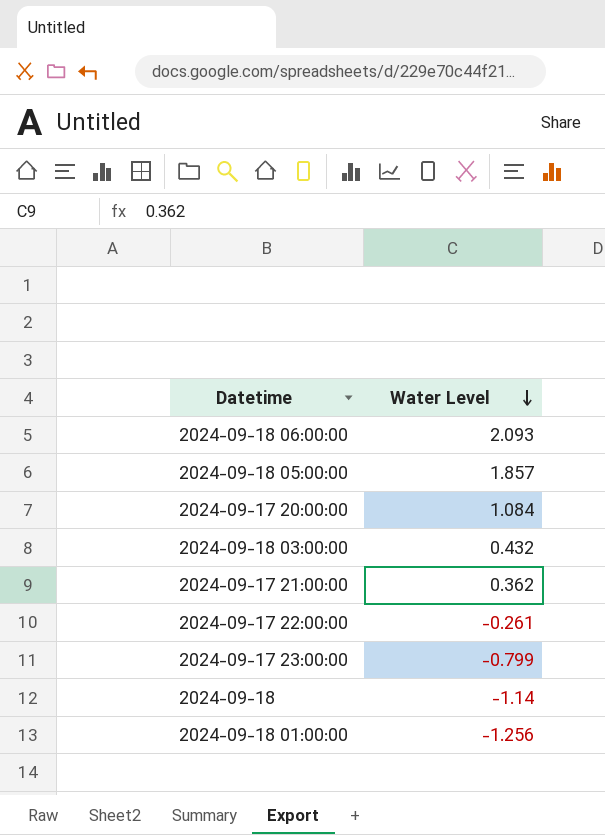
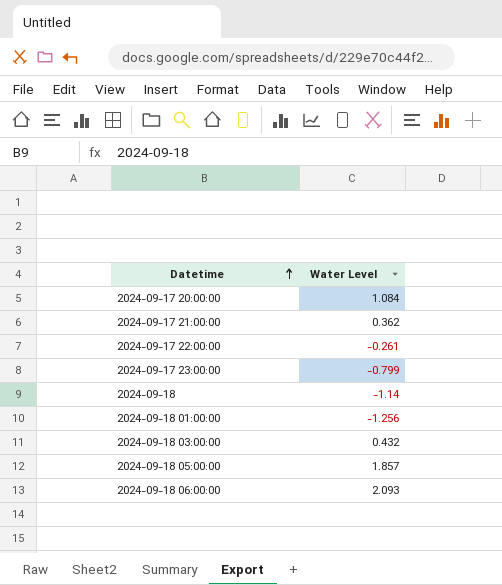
row order: Water Level descending -> Datetime ascending

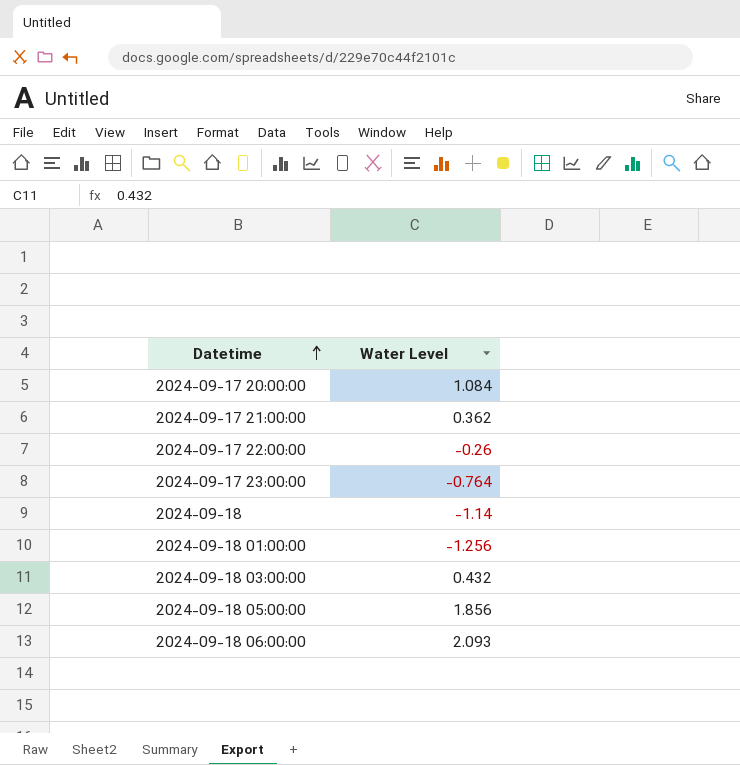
2024-09-17 22:00:00 | Water Level: -0.261 -> -0.26
2024-09-17 23:00:00 | Water Level: -0.799 -> -0.764
2024-09-18 05:00:00 | Water Level: 1.857 -> 1.856

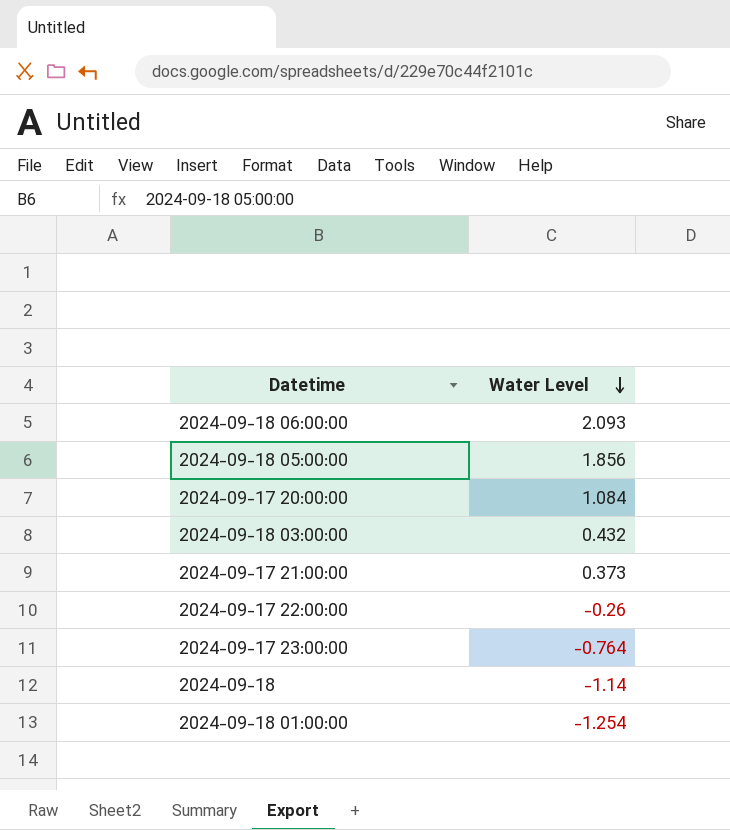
row order: Datetime ascending -> Water Level descending
2024-09-17 21:00:00 | Water Level: 0.362 -> 0.373
2024-09-18 01:00:00 | Water Level: -1.256 -> -1.254

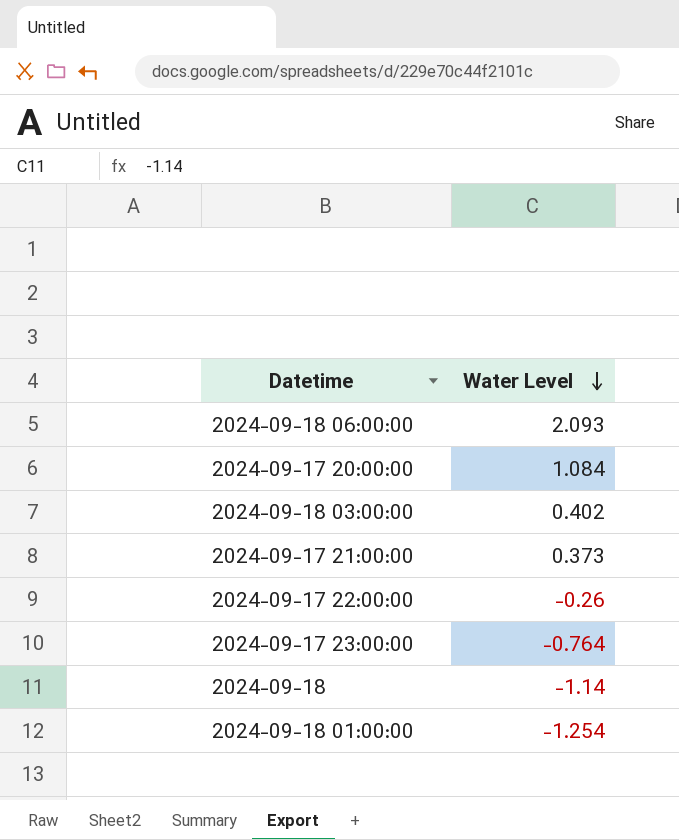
row 2024-09-18 05:00:00: 1.856 -> none
2024-09-18 03:00:00 | Water Level: 0.432 -> 0.402

